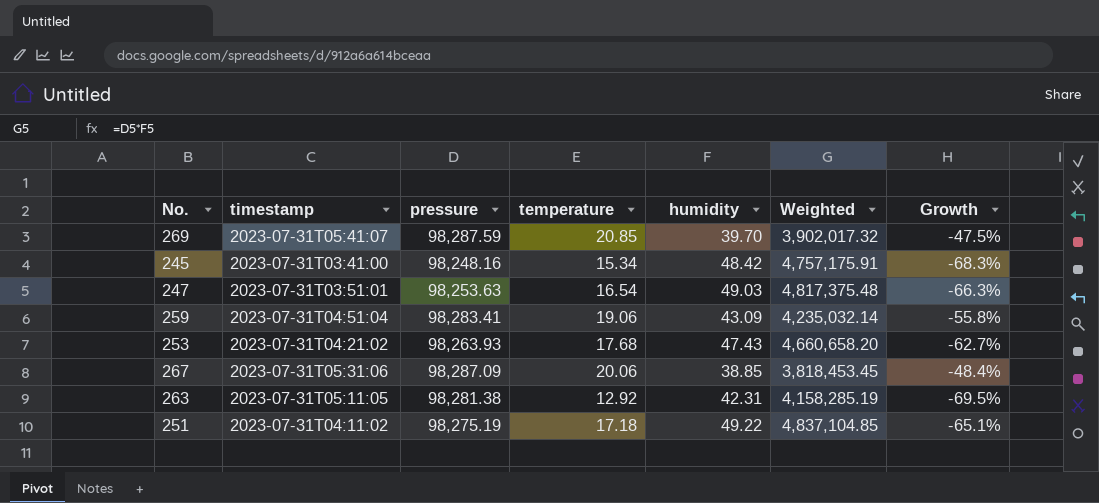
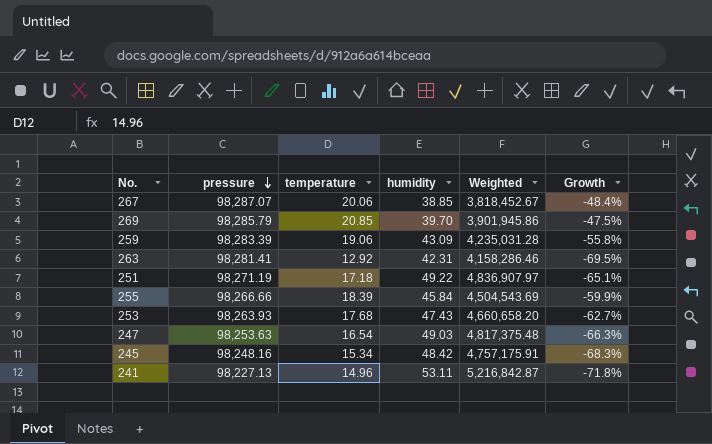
row order: none -> pressure descending
column timestamp | position: 2 -> none
267 | pressure: 98,287.09 -> 98,287.07
267 | Weighted: 3,818,453.45 -> 3,818,452.67
269 | pressure: 98,287.59 -> 98,285.79
269 | Weighted: 3,902,017.32 -> 3,901,945.86
259 | pressure: 98,283.41 -> 98,283.39
259 | Weighted: 4,235,032.14 -> 4,235,031.28
263 | pressure: 98,281.38 -> 98,281.41
263 | Weighted: 4,158,285.19 -> 4,158,286.46
251 | pressure: 98,275.19 -> 98,271.19
251 | Weighted: 4,837,104.85 -> 4,836,907.97
row 255: none -> 98,266.66 | 18.39 | 45.84 | 4,504,543.69 | -59.9%
row 241: none -> 98,227.13 | 14.96 | 53.11 | 5,216,842.87 | -71.8%

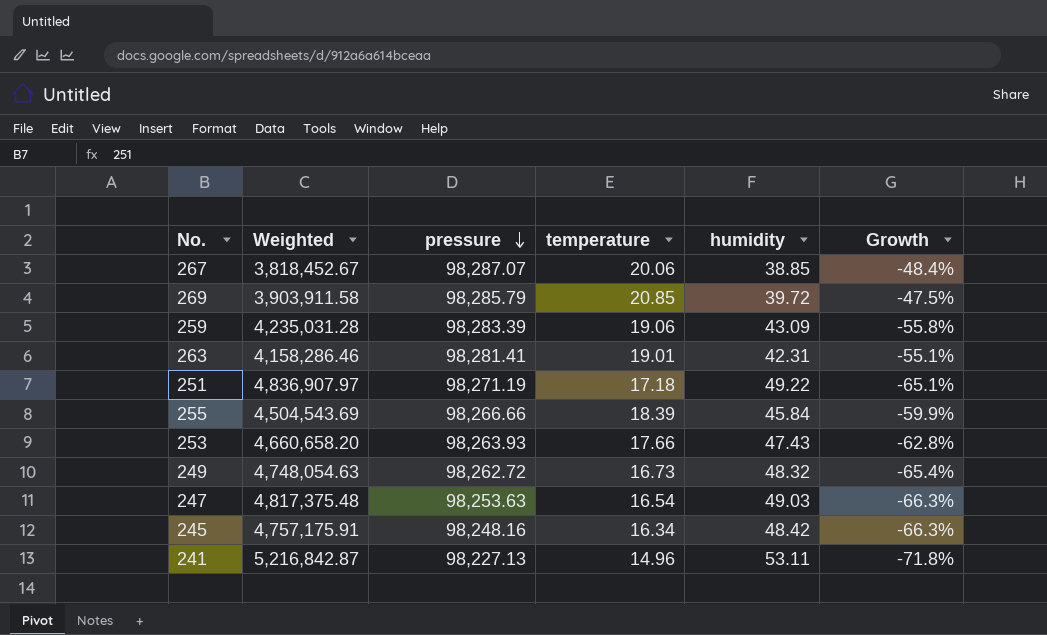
column Weighted | position: 5 -> 2
269 | Weighted: 3,901,945.86 -> 3,903,911.58
269 | humidity: 39.70 -> 39.72
263 | temperature: 12.92 -> 19.01
263 | Growth: -69.5% -> -55.1%
253 | temperature: 17.68 -> 17.66
253 | Growth: -62.7% -> -62.8%
row 249: none -> 4,748,054.63 | 98,262.72 | 16.73 | 48.32 | -65.4%
245 | temperature: 15.34 -> 16.34
245 | Growth: -68.3% -> -66.3%

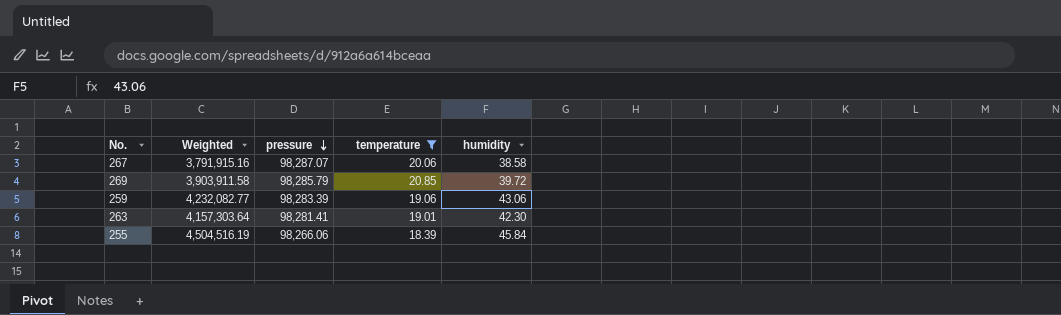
filter: none -> temperature >= 18.39
column Growth | formula: ([temperature] - [humidity]) / [humidity] -> none
267 | Weighted: 3,818,452.67 -> 3,791,915.16
267 | humidity: 38.85 -> 38.58
259 | Weighted: 4,235,031.28 -> 4,232,082.77
259 | humidity: 43.09 -> 43.06
263 | Weighted: 4,158,286.46 -> 4,157,303.64
263 | humidity: 42.31 -> 42.30
255 | Weighted: 4,504,543.69 -> 4,504,516.19
255 | pressure: 98,266.66 -> 98,266.06

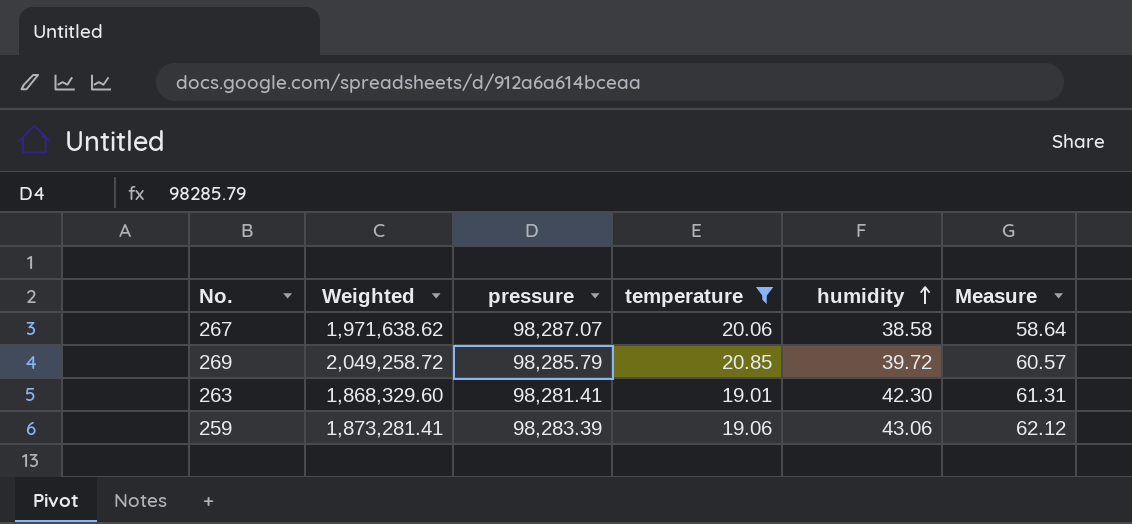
row order: pressure descending -> humidity ascending
column Weighted | formula: [pressure] * [humidity] -> [pressure] * [temperature]
column Measure | formula: none -> [temperature] + [humidity]
row 255: 4,504,516.19 | 98,266.06 | 18.39 | 45.84 -> none

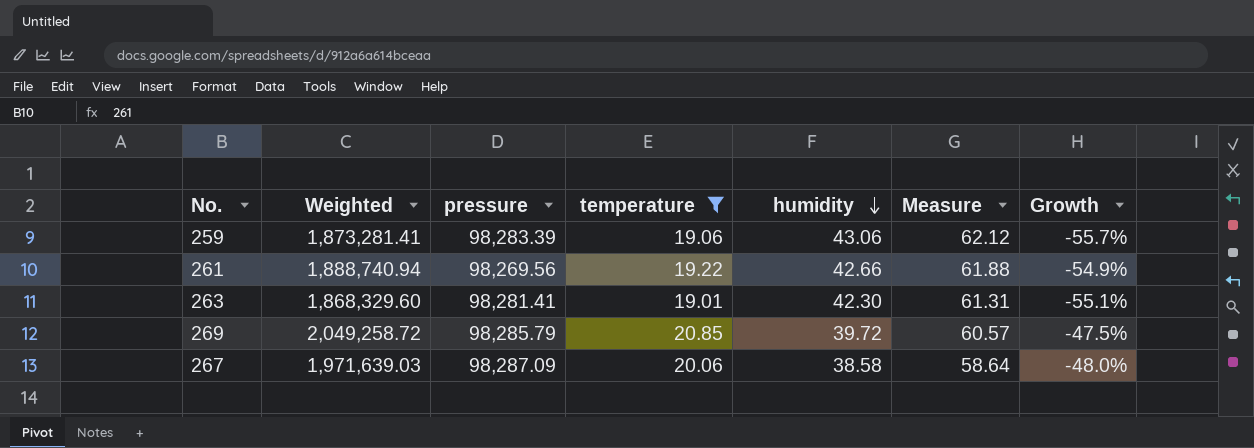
row order: humidity ascending -> humidity descending
column Growth | formula: none -> ([temperature] - [humidity]) / [humidity]
row 261: none -> 1,888,740.94 | 98,269.56 | 19.22 | 42.66 | 61.88 | -54.9%
267 | Weighted: 1,971,638.62 -> 1,971,639.03
267 | pressure: 98,287.07 -> 98,287.09

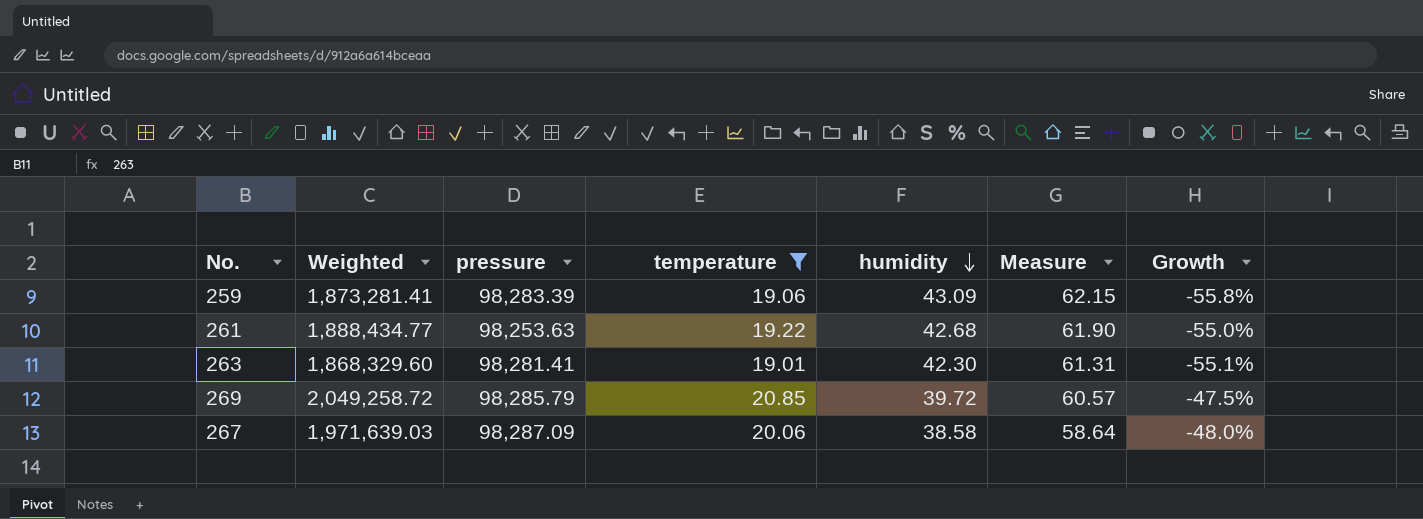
259 | humidity: 43.06 -> 43.09
259 | Measure: 62.12 -> 62.15
259 | Growth: -55.7% -> -55.8%
261 | Weighted: 1,888,740.94 -> 1,888,434.77
261 | pressure: 98,269.56 -> 98,253.63
261 | humidity: 42.66 -> 42.68
261 | Measure: 61.88 -> 61.90
261 | Growth: -54.9% -> -55.0%

